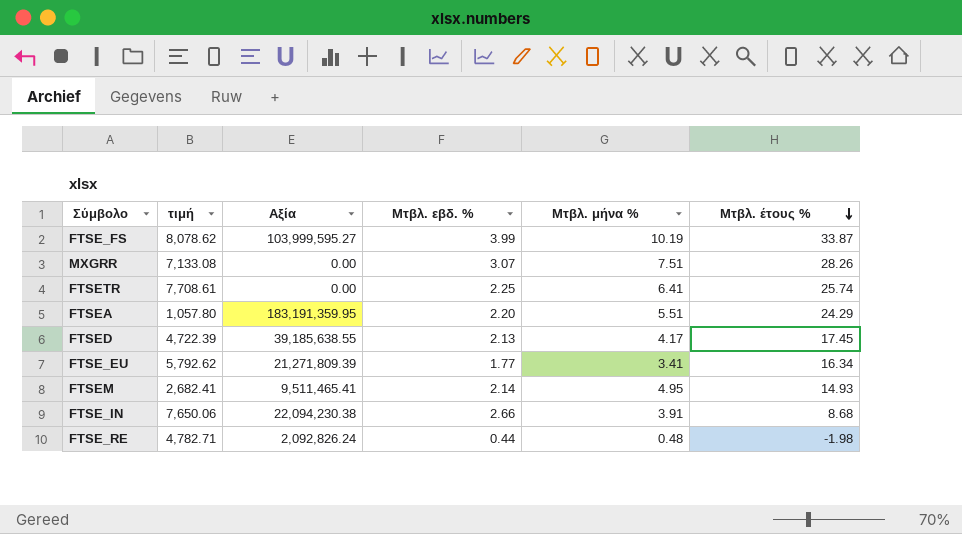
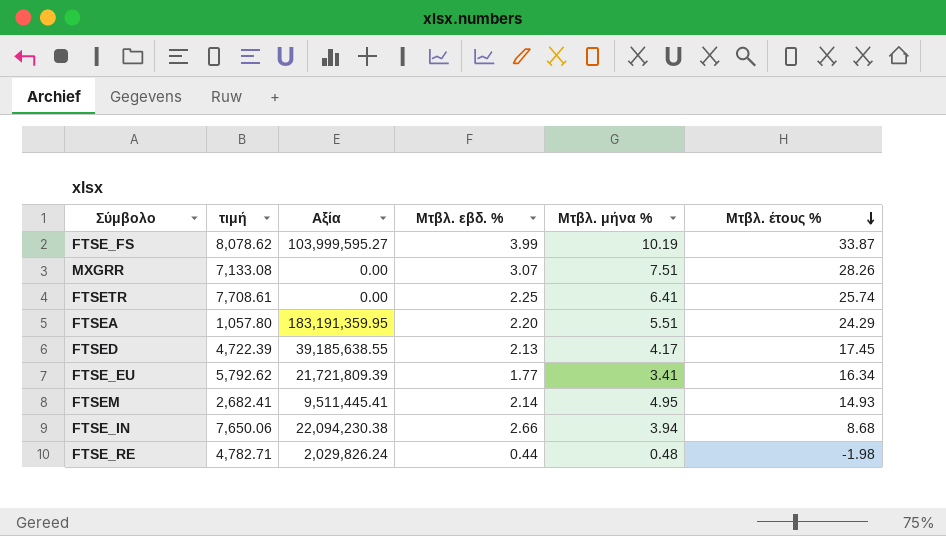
FTSE_EU | Αξία: 21,271,809.39 -> 21,721,809.39
FTSEM | Αξία: 9,511,465.41 -> 9,511,445.41
FTSE_IN | Μτβλ. μήνα %: 3.91 -> 3.94
FTSE_RE | Αξία: 2,092,826.24 -> 2,029,826.24

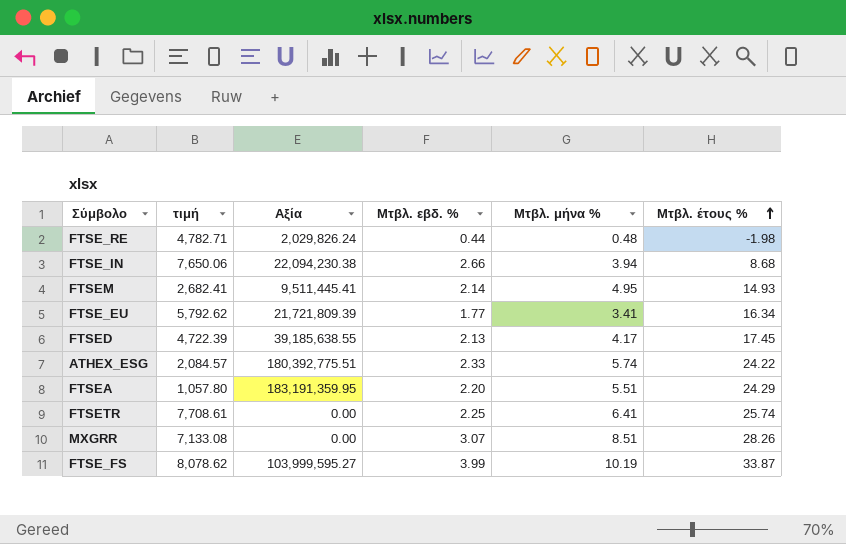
row order: Μτβλ. έτους % descending -> Μτβλ. έτους % ascending
row ATHEX_ESG: none -> 2,084.57 | 180,392,775.51 | 2.33 | 5.74 | 24.22
MXGRR | Μτβλ. μήνα %: 7.51 -> 8.51

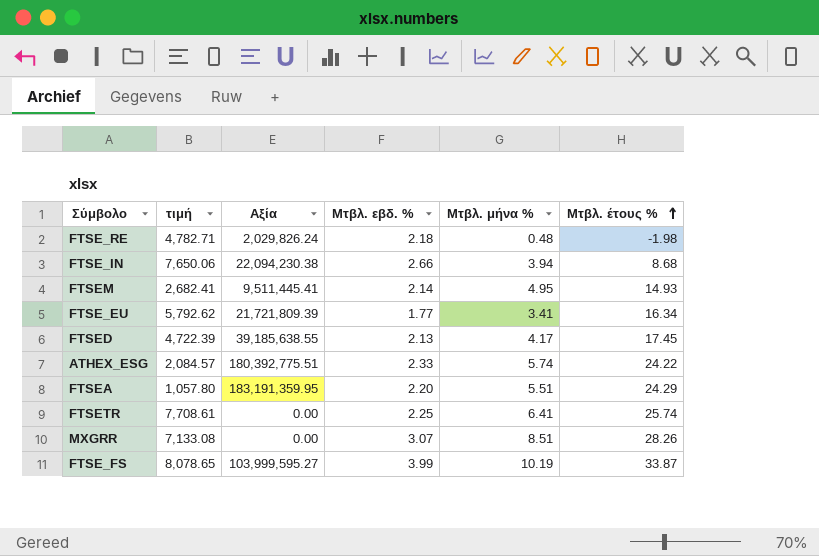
FTSE_RE | Μτβλ. εβδ. %: 0.44 -> 2.18
FTSE_FS | τιμή: 8,078.62 -> 8,078.65

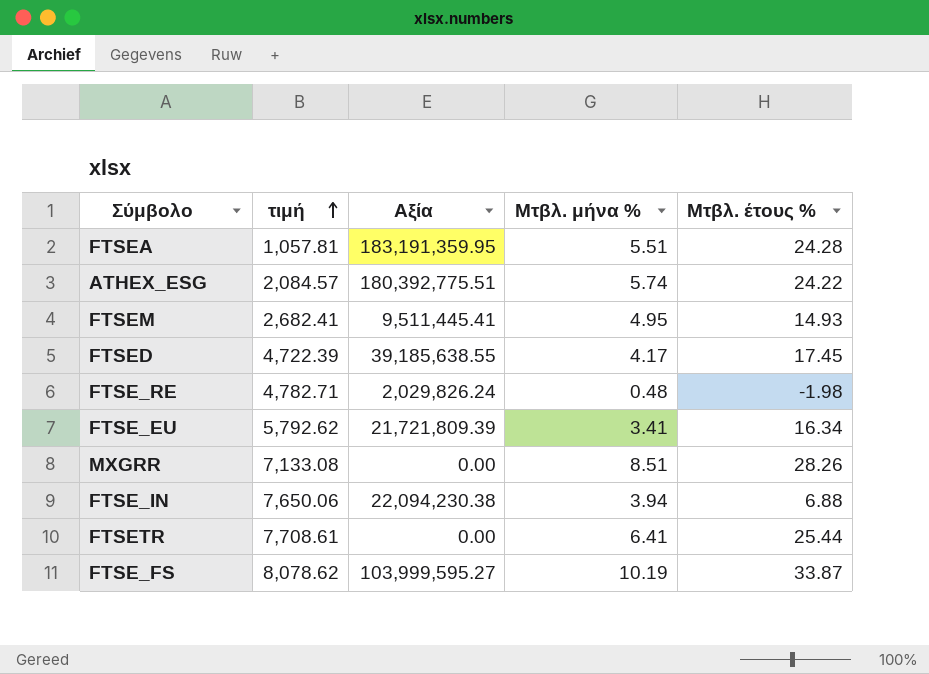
row order: Μτβλ. έτους % ascending -> τιμή ascending
column Μτβλ. εβδ. % | position: 4 -> none
FTSEA | τιμή: 1,057.80 -> 1,057.81
FTSEA | Μτβλ. έτους %: 24.29 -> 24.28
FTSE_IN | Μτβλ. έτους %: 8.68 -> 6.88
FTSETR | Μτβλ. έτους %: 25.74 -> 25.44
FTSE_FS | τιμή: 8,078.65 -> 8,078.62

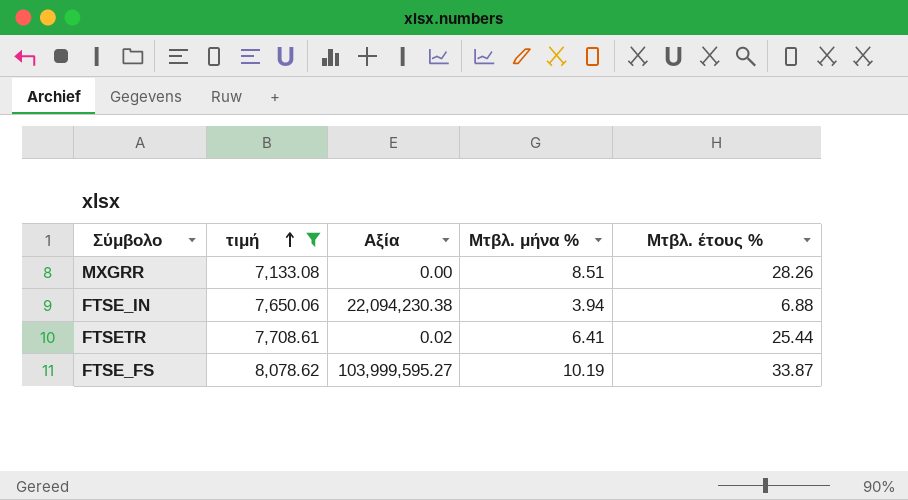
filter: none -> τιμή >= 7,133.08
FTSETR | Αξία: 0.00 -> 0.02

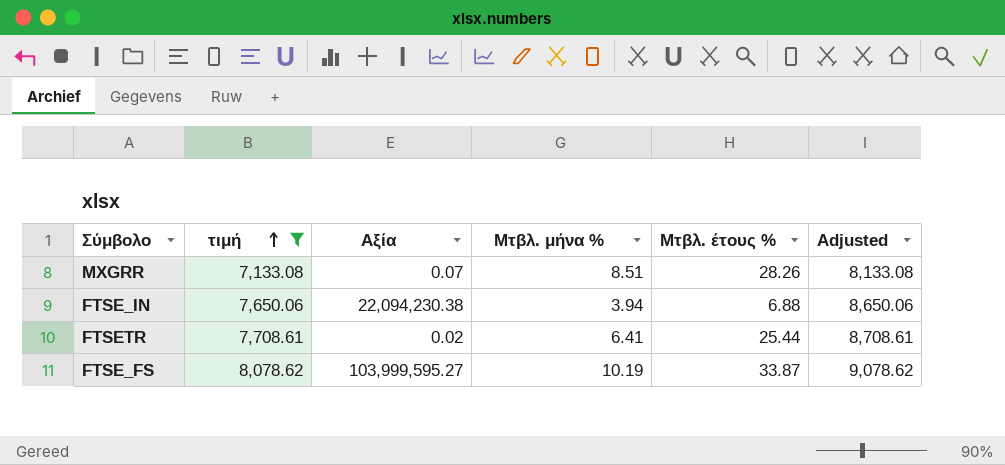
column Adjusted | formula: none -> [τιμή] + 1000
MXGRR | Αξία: 0.00 -> 0.07

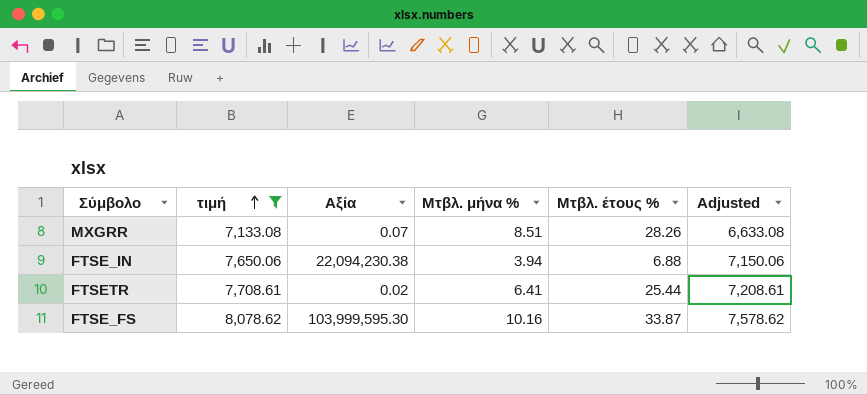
column Adjusted | formula: [τιμή] + 1000 -> [τιμή] - 500
FTSE_FS | Αξία: 103,999,595.27 -> 103,999,595.30
FTSE_FS | Μτβλ. μήνα %: 10.19 -> 10.16

